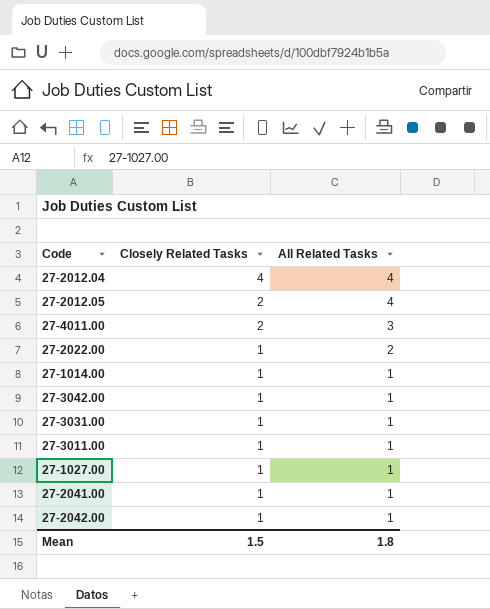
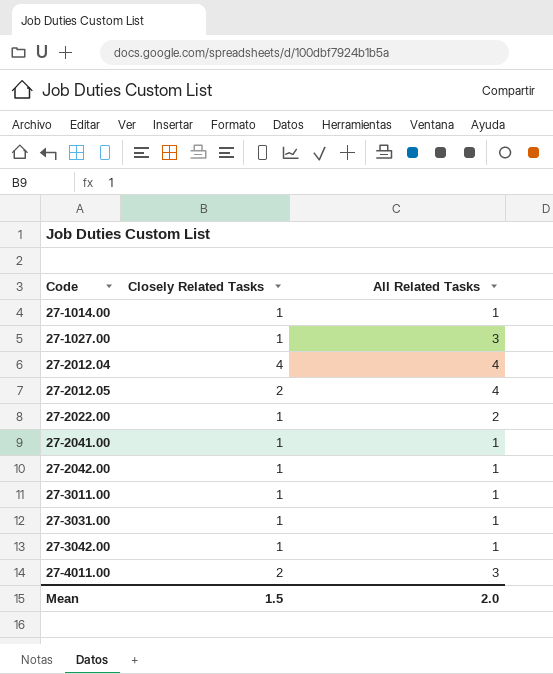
row order: Closely Related Tasks descending -> Code ascending
27-1027.00 | All Related Tasks: 1 -> 3
Mean | All Related Tasks: 1.8 -> 2.0

